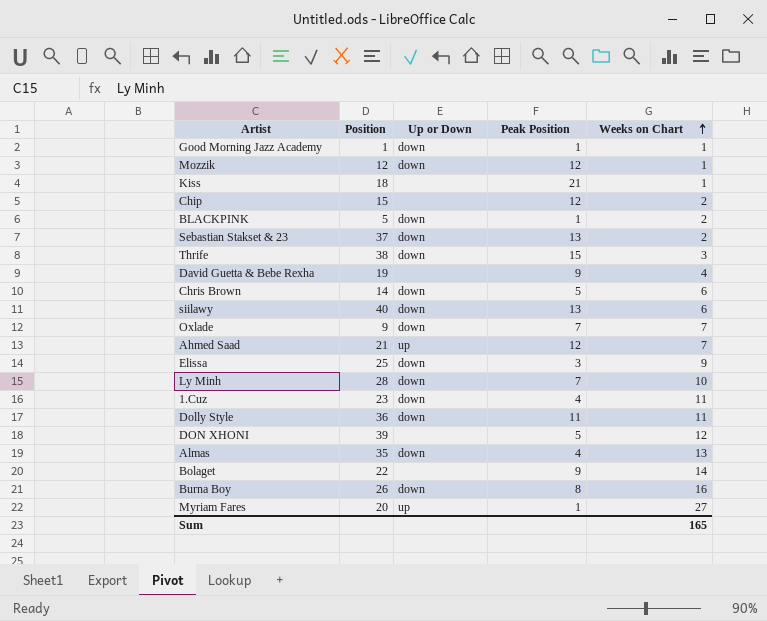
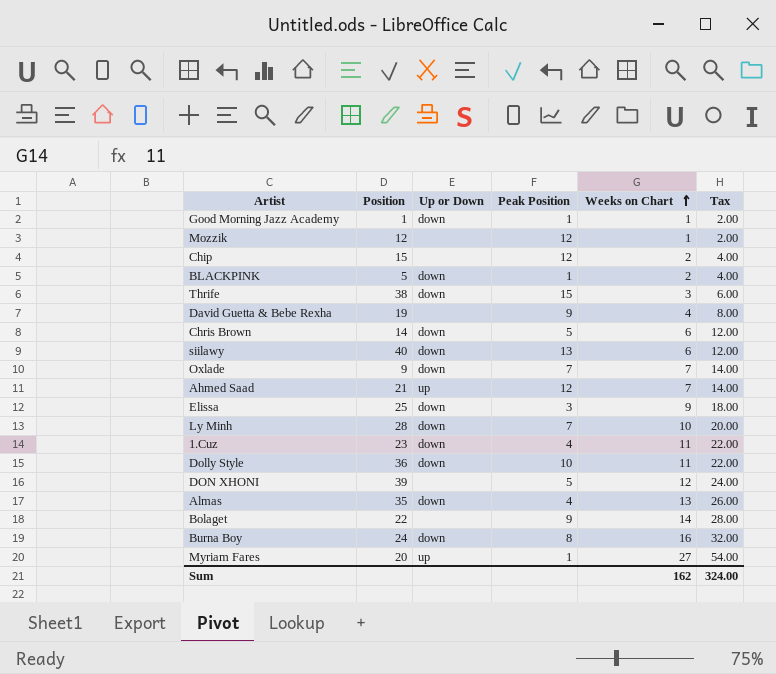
column Tax | formula: none -> [Weeks on Chart] * 2
row Kiss: 18 | none | 21 | 1 -> none
row Sebastian Stakset & 23: 37 | down | 13 | 2 -> none
Mozzik | Up or Down: down -> none
Dolly Style | Peak Position: 11 -> 10
Burna Boy | Position: 26 -> 24
Sum | Weeks on Chart: 165 -> 162

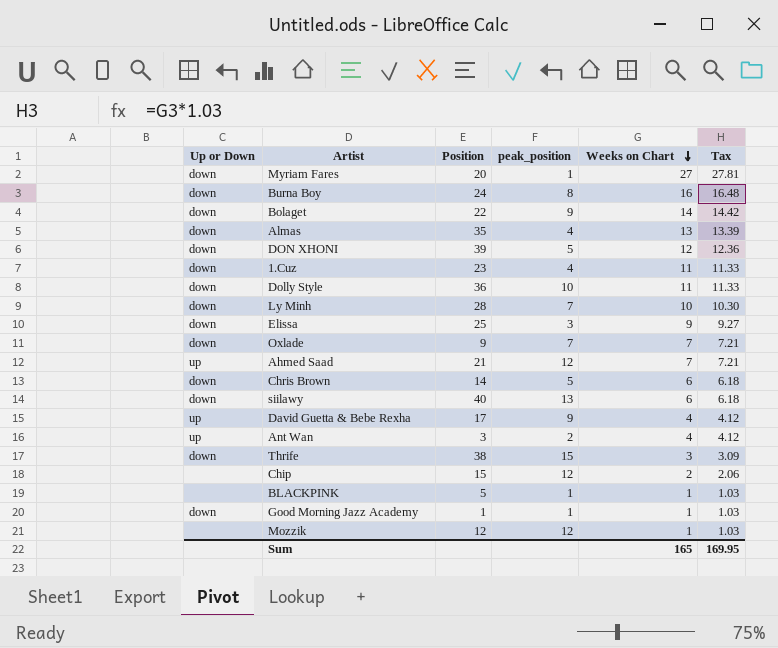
row order: Weeks on Chart ascending -> Weeks on Chart descending
column Up or Down | position: 3 -> 1
column name: Peak Position -> peak_position
column Tax | formula: [Weeks on Chart] * 2 -> [Weeks on Chart] * 1.03
Myriam Fares | Up or Down: up -> down
Bolaget | Up or Down: none -> down
DON XHONI | Up or Down: none -> down
David Guetta & Bebe Rexha | Up or Down: none -> up
David Guetta & Bebe Rexha | Position: 19 -> 17
row Ant Wan: none -> up | 3 | 2 | 4 | 4.12
BLACKPINK | Up or Down: down -> none
BLACKPINK | Weeks on Chart: 2 -> 1
Sum | Weeks on Chart: 162 -> 165
Sum | Tax: 324.00 -> 169.95

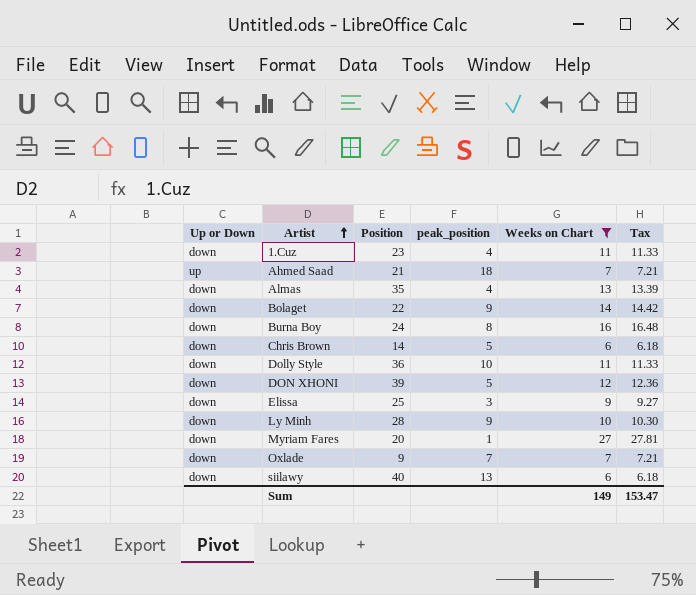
filter: none -> Weeks on Chart >= 6
row order: Weeks on Chart descending -> Artist ascending
Ahmed Saad | peak_position: 12 -> 18
Ly Minh | peak_position: 7 -> 9
Sum | Weeks on Chart: 165 -> 149
Sum | Tax: 169.95 -> 153.47

